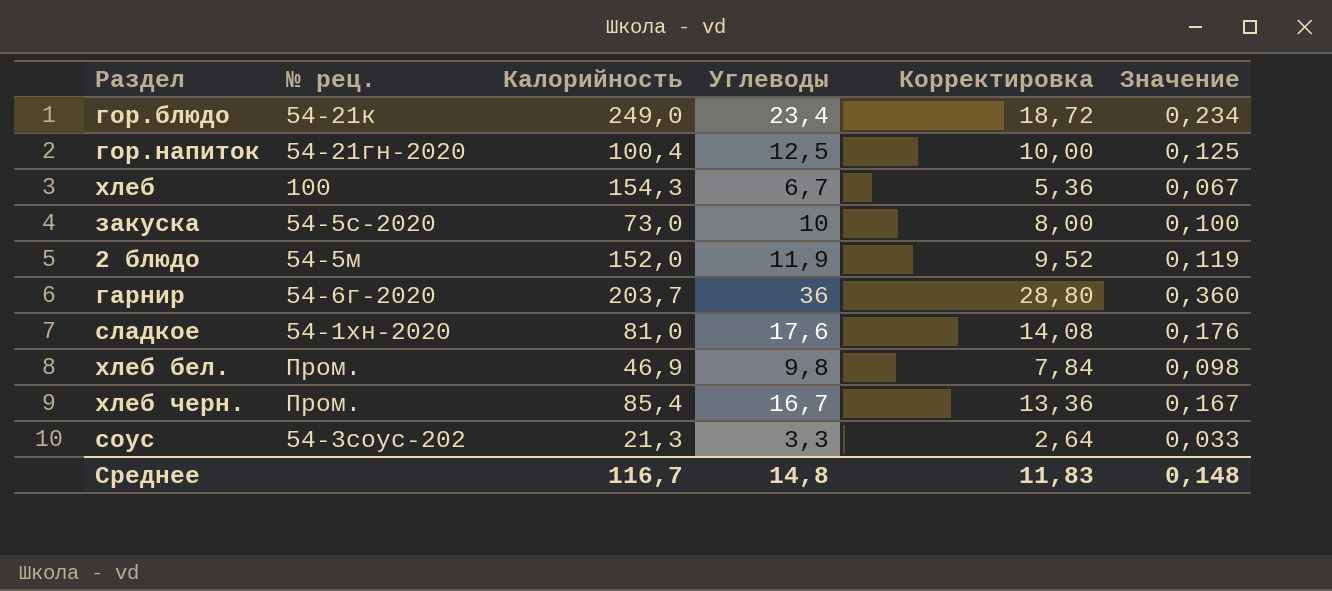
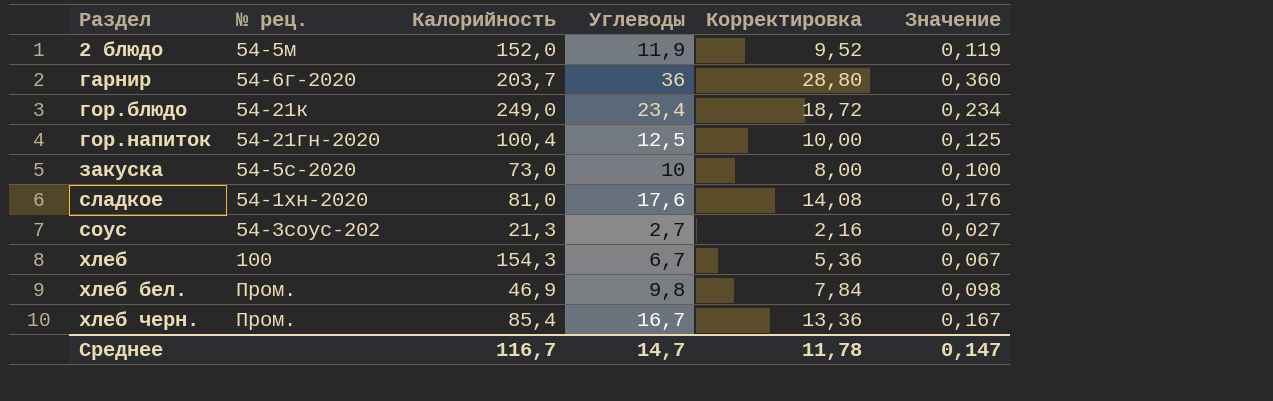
row order: none -> Раздел ascending
соус | Углеводы: 3,3 -> 2,7
соус | Корректировка: 2,64 -> 2,16
соус | Значение: 0,033 -> 0,027
Среднее | Углеводы: 14,8 -> 14,7
Среднее | Корректировка: 11,83 -> 11,78
Среднее | Значение: 0,148 -> 0,147

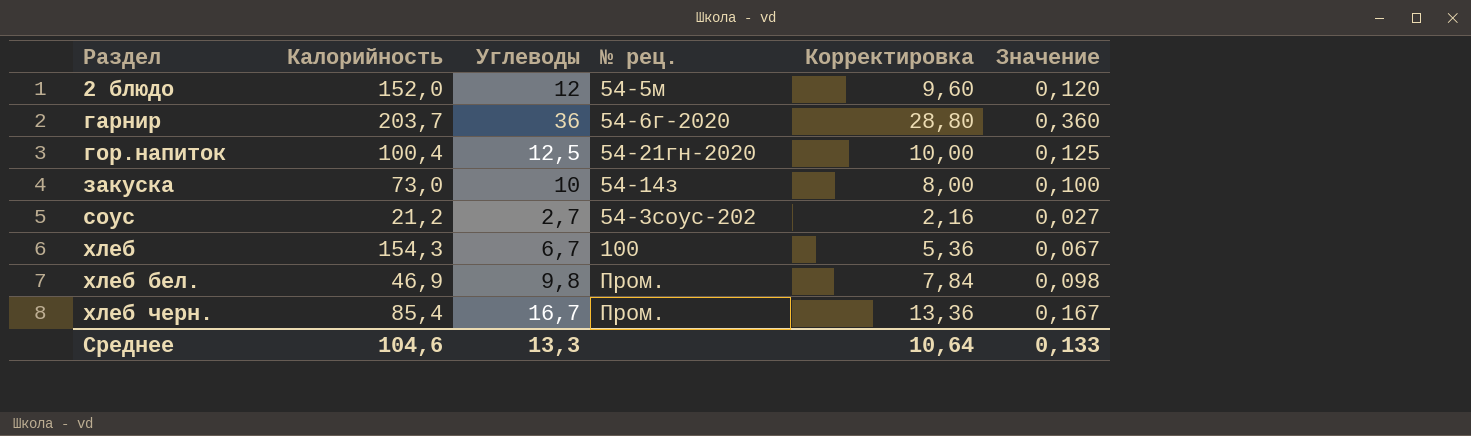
column № рец. | position: 2 -> 4
row гор.блюдо: 54-21к | 249,0 | 23,4 | 18,72 | 0,234 -> none
row сладкое: 54-1хн-2020 | 81,0 | 17,6 | 14,08 | 0,176 -> none
2 блюдо | Углеводы: 11,9 -> 12
2 блюдо | Корректировка: 9,52 -> 9,60
2 блюдо | Значение: 0,119 -> 0,120
закуска | № рец.: 54-5с-2020 -> 54-14з
соус | Калорийность: 21,3 -> 21,2
Среднее | Калорийность: 116,7 -> 104,6
Среднее | Углеводы: 14,7 -> 13,3
Среднее | Корректировка: 11,78 -> 10,64
Среднее | Значение: 0,147 -> 0,133

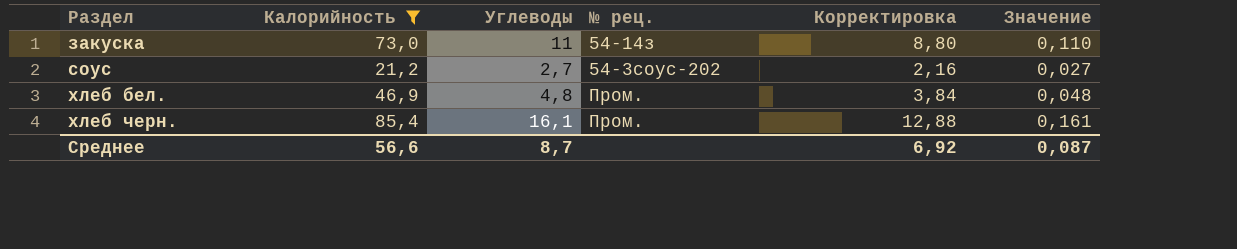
filter: none -> Калорийность <= 85,4
закуска | Углеводы: 10 -> 11
закуска | Корректировка: 8,00 -> 8,80
закуска | Значение: 0,100 -> 0,110
хлеб бел. | Углеводы: 9,8 -> 4,8
хлеб бел. | Корректировка: 7,84 -> 3,84
хлеб бел. | Значение: 0,098 -> 0,048
хлеб черн. | Углеводы: 16,7 -> 16,1
хлеб черн. | Корректировка: 13,36 -> 12,88
хлеб черн. | Значение: 0,167 -> 0,161
Среднее | Калорийность: 104,6 -> 56,6
Среднее | Углеводы: 13,3 -> 8,7
Среднее | Корректировка: 10,64 -> 6,92
Среднее | Значение: 0,133 -> 0,087

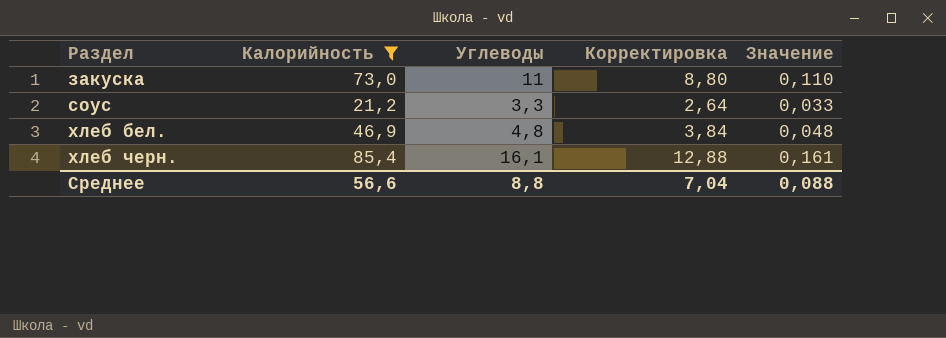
column № рец. | position: 4 -> none
соус | Углеводы: 2,7 -> 3,3
соус | Корректировка: 2,16 -> 2,64
соус | Значение: 0,027 -> 0,033
Среднее | Углеводы: 8,7 -> 8,8
Среднее | Корректировка: 6,92 -> 7,04
Среднее | Значение: 0,087 -> 0,088

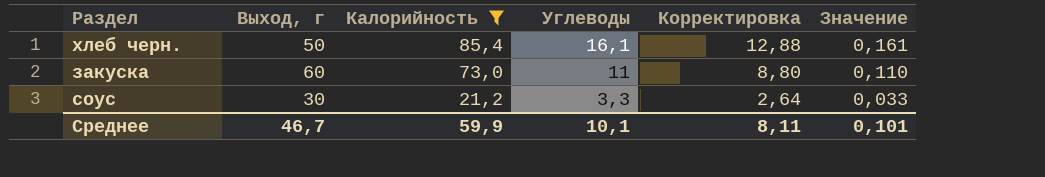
row order: Раздел ascending -> Калорийность descending
column Выход, г | position: none -> 2
row хлеб бел.: 46,9 | 4,8 | 3,84 | 0,048 -> none
Среднее | Калорийность: 56,6 -> 59,9
Среднее | Углеводы: 8,8 -> 10,1
Среднее | Корректировка: 7,04 -> 8,11
Среднее | Значение: 0,088 -> 0,101

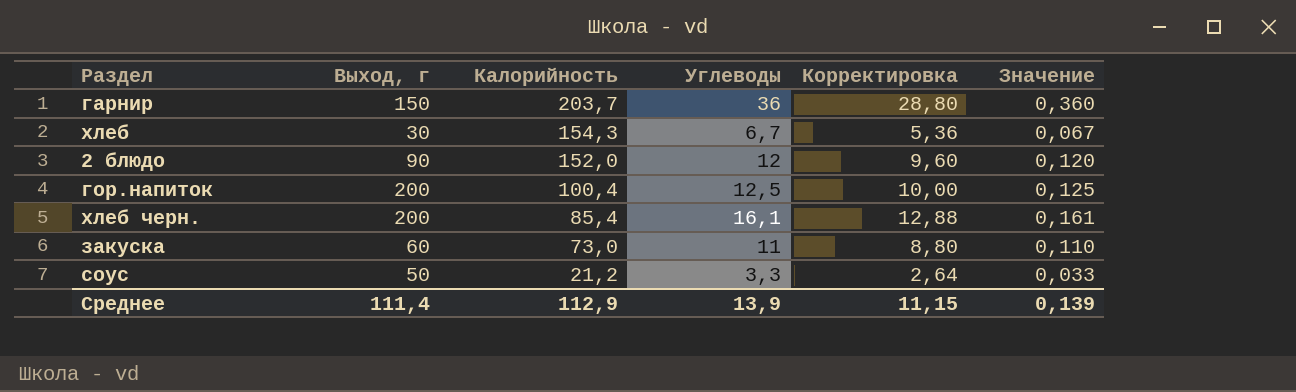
filter: Калорийность <= 85,4 -> none
хлеб черн. | Выход, г: 50 -> 200
соус | Выход, г: 30 -> 50
Среднее | Выход, г: 46,7 -> 111,4
Среднее | Калорийность: 59,9 -> 112,9
Среднее | Углеводы: 10,1 -> 13,9
Среднее | Корректировка: 8,11 -> 11,15
Среднее | Значение: 0,101 -> 0,139

